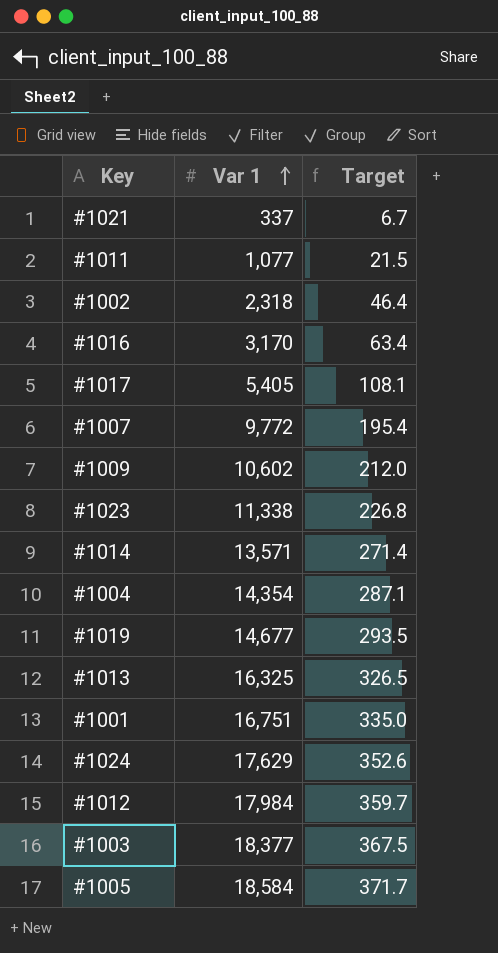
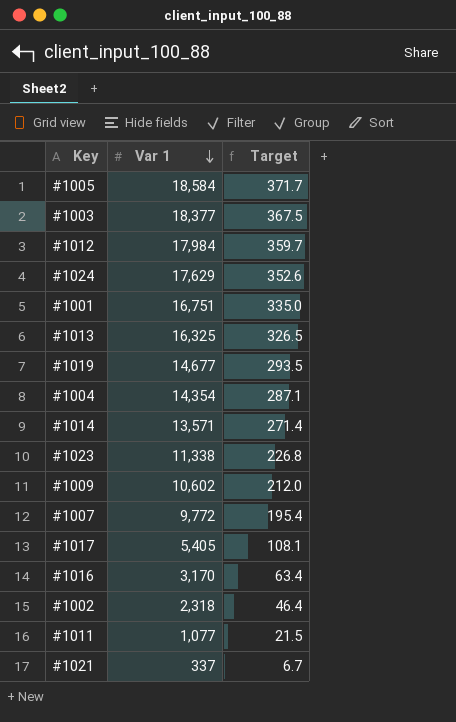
row order: Var 1 ascending -> Var 1 descending

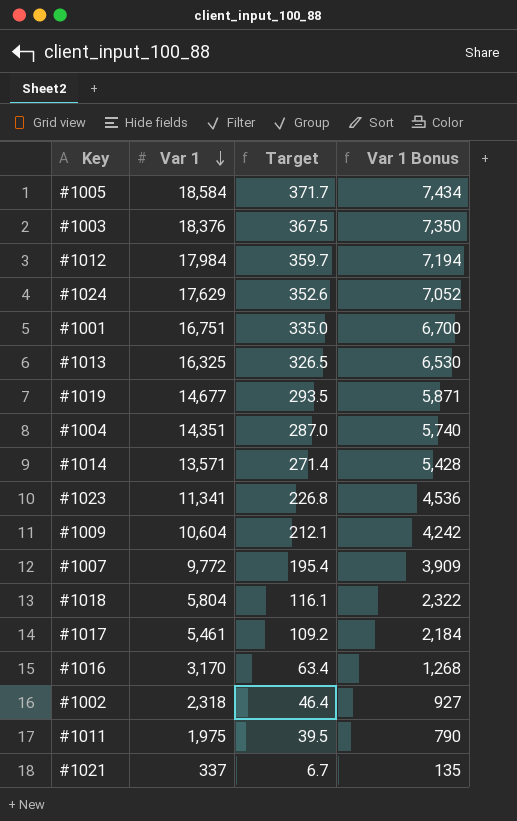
column Var 1 Bonus | formula: none -> [Var 1] * 0.4
#1003 | Var 1: 18,377 -> 18,376
#1004 | Var 1: 14,354 -> 14,351
#1004 | Target: 287.1 -> 287.0
#1023 | Var 1: 11,338 -> 11,341
#1009 | Var 1: 10,602 -> 10,604
#1009 | Target: 212.0 -> 212.1
row #1018: none -> 5,804 | 116.1 | 2,322
#1017 | Var 1: 5,405 -> 5,461
#1017 | Target: 108.1 -> 109.2
#1011 | Var 1: 1,077 -> 1,975
#1011 | Target: 21.5 -> 39.5

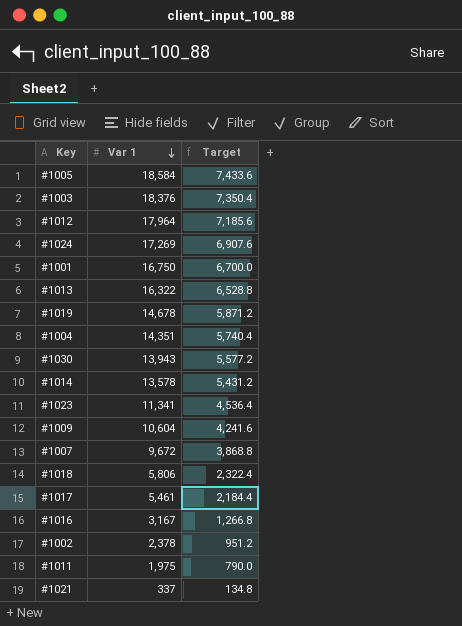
column Var 1 Bonus | formula: [Var 1] * 0.4 -> none
column Target | formula: [Var 1] * 0.02 -> [Var 1] * 0.4
#1012 | Var 1: 17,984 -> 17,964
#1024 | Var 1: 17,629 -> 17,269
#1001 | Var 1: 16,751 -> 16,750
#1013 | Var 1: 16,325 -> 16,322
#1019 | Var 1: 14,677 -> 14,678
row #1030: none -> 13,943 | 5,577.2
#1014 | Var 1: 13,571 -> 13,578
#1007 | Var 1: 9,772 -> 9,672
#1018 | Var 1: 5,804 -> 5,806
#1016 | Var 1: 3,170 -> 3,167
#1002 | Var 1: 2,318 -> 2,378

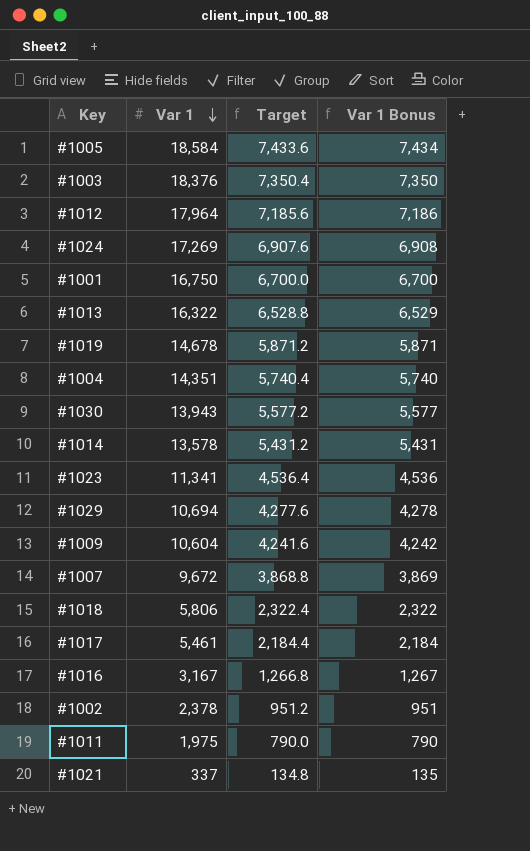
column Var 1 Bonus | formula: none -> [Var 1] * 0.4
row #1029: none -> 10,694 | 4,277.6 | 4,278

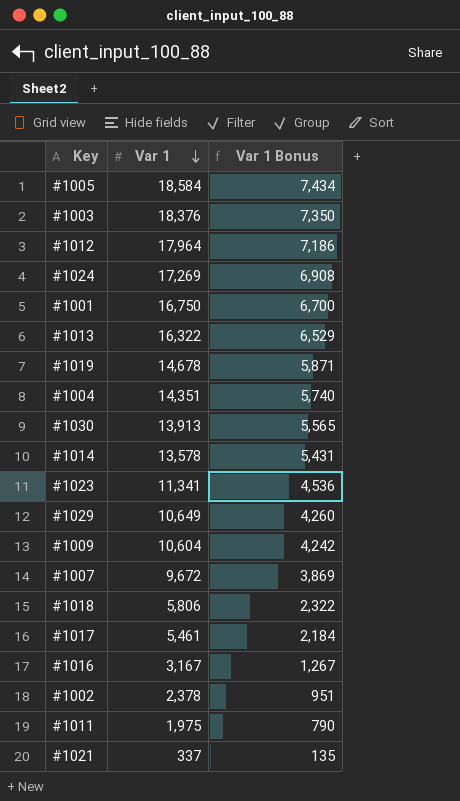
column Target | formula: [Var 1] * 0.4 -> none
#1030 | Var 1: 13,943 -> 13,913
#1030 | Var 1 Bonus: 5,577 -> 5,565
#1029 | Var 1: 10,694 -> 10,649
#1029 | Var 1 Bonus: 4,278 -> 4,260

